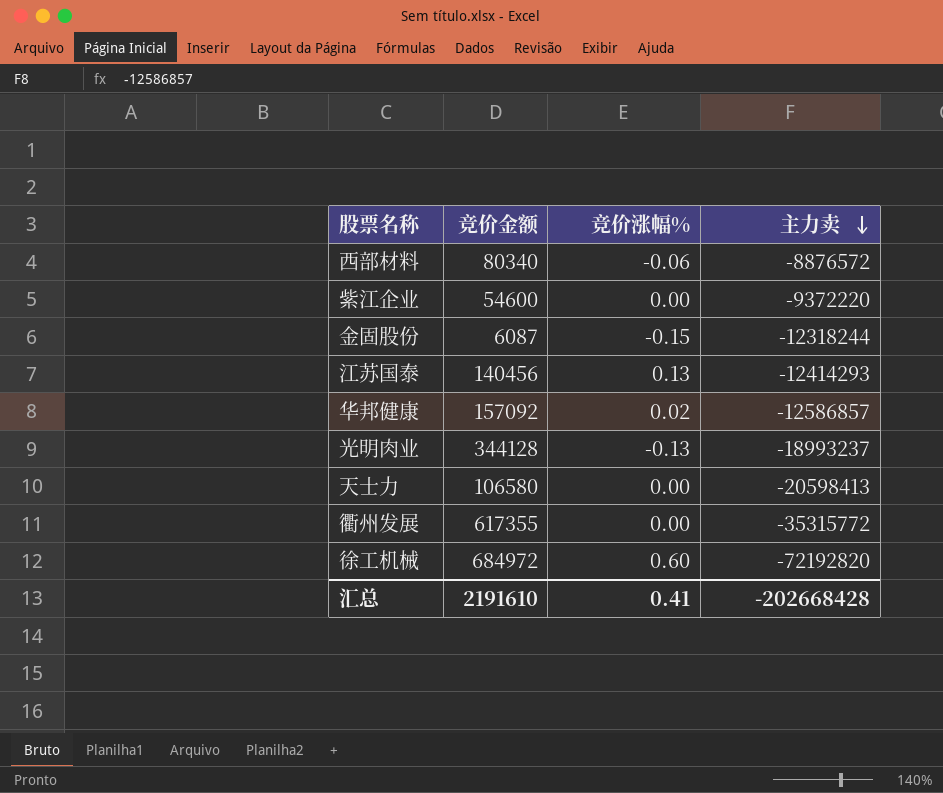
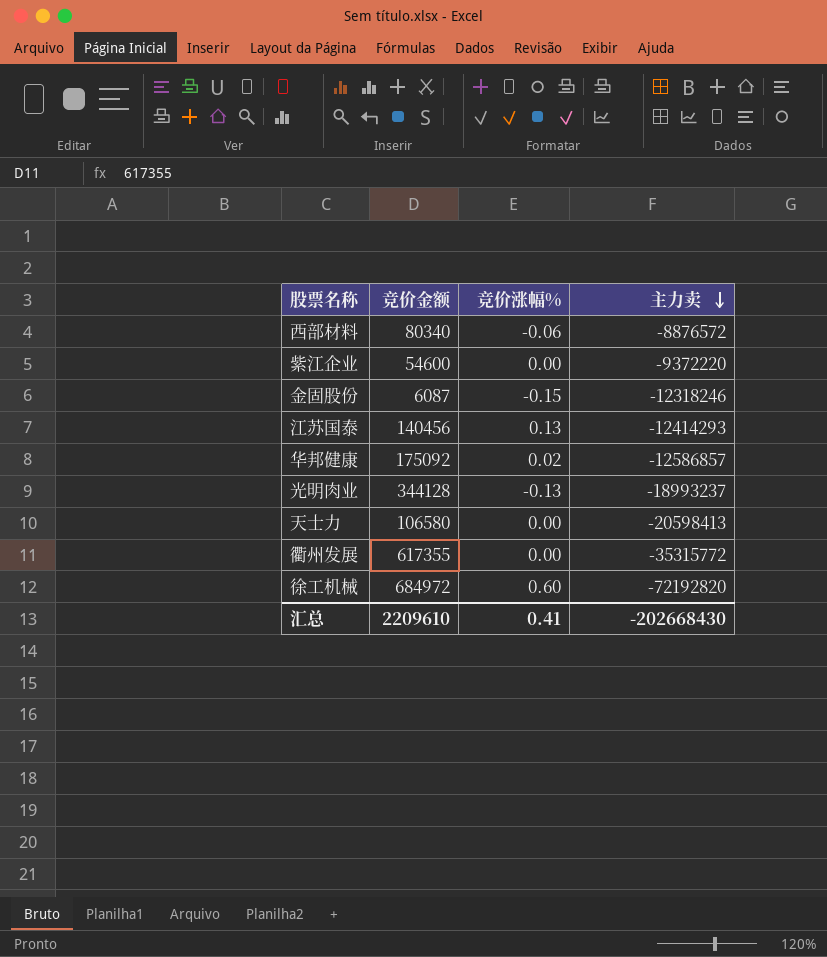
金固股份 | 主力卖: -12318244 -> -12318246
华邦健康 | 竞价金额: 157092 -> 175092
汇总 | 竞价金额: 2191610 -> 2209610
汇总 | 主力卖: -202668428 -> -202668430

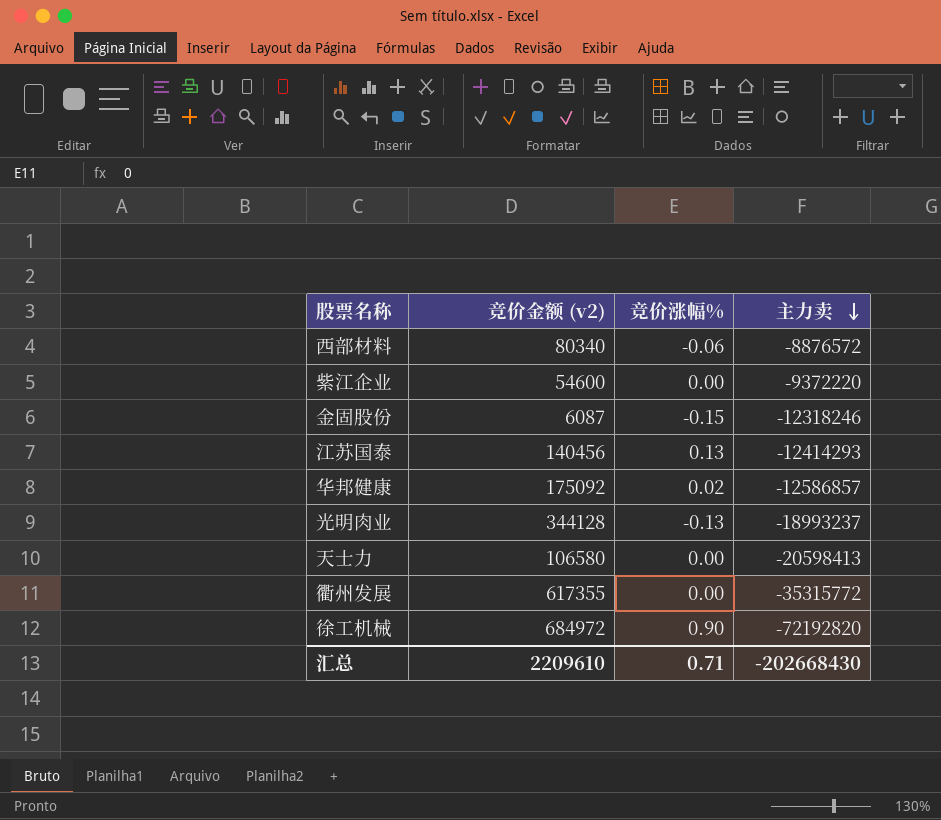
column name: 竞价金额 -> 竞价金额 (v2)
徐工机械 | 竞价涨幅%: 0.60 -> 0.90
汇总 | 竞价涨幅%: 0.41 -> 0.71

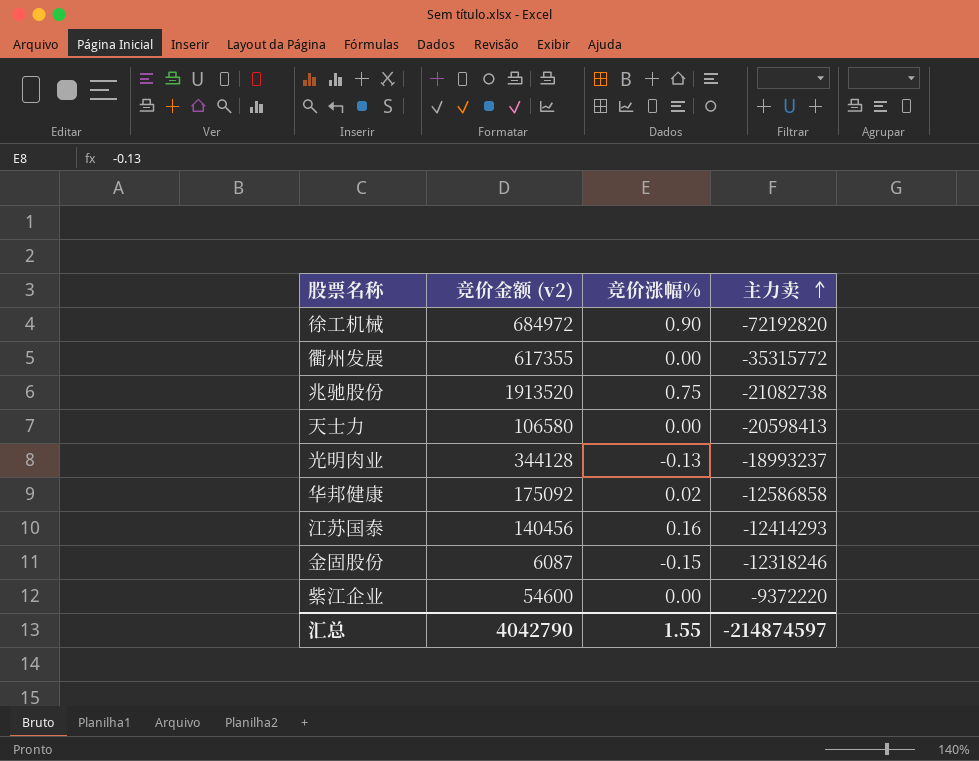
row order: 主力卖 descending -> 主力卖 ascending
row 西部材料: 80340 | -0.06 | -8876572 -> none
row 兆驰股份: none -> 1913520 | 0.75 | -21082738
华邦健康 | 主力卖: -12586857 -> -12586858
江苏国泰 | 竞价涨幅%: 0.13 -> 0.16
汇总 | 竞价金额 (v2): 2209610 -> 4042790
汇总 | 竞价涨幅%: 0.71 -> 1.55
汇总 | 主力卖: -202668430 -> -214874597

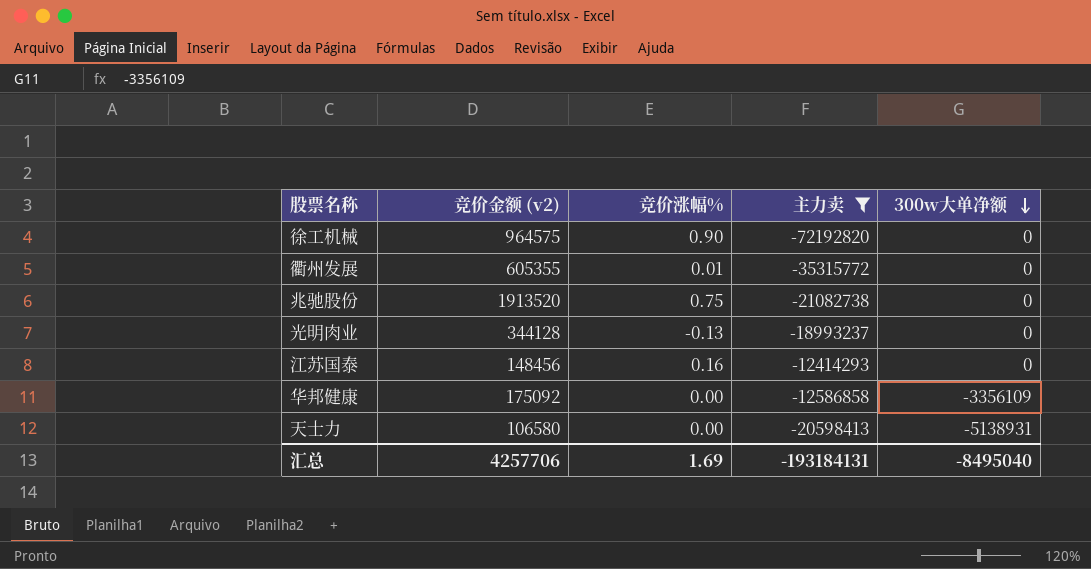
filter: none -> 主力卖 <= -12414293
row order: 主力卖 ascending -> 300w大单净额 descending
column 300w大单净额 | position: none -> 5
徐工机械 | 竞价金额 (v2): 684972 -> 964575
衢州发展 | 竞价金额 (v2): 617355 -> 605355
衢州发展 | 竞价涨幅%: 0.00 -> 0.01
江苏国泰 | 竞价金额 (v2): 140456 -> 148456
华邦健康 | 竞价涨幅%: 0.02 -> 0.00
汇总 | 竞价金额 (v2): 4042790 -> 4257706
汇总 | 竞价涨幅%: 1.55 -> 1.69
汇总 | 主力卖: -214874597 -> -193184131

